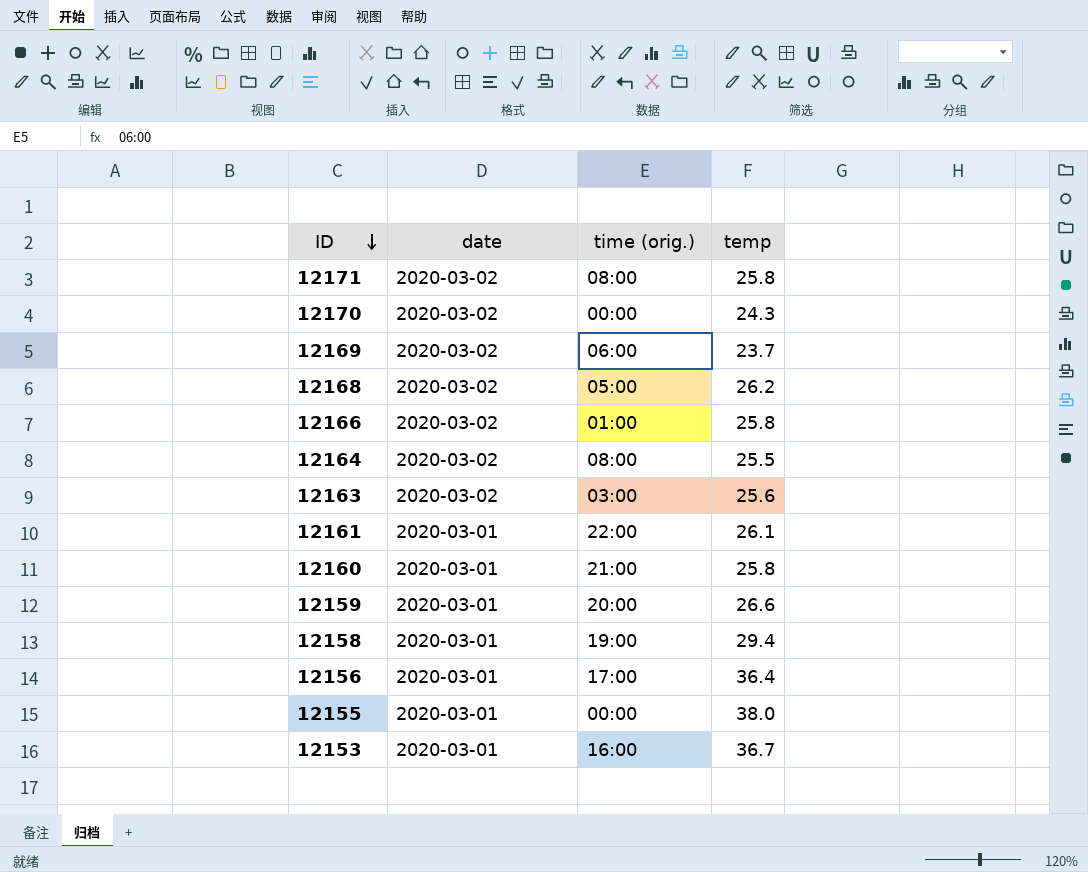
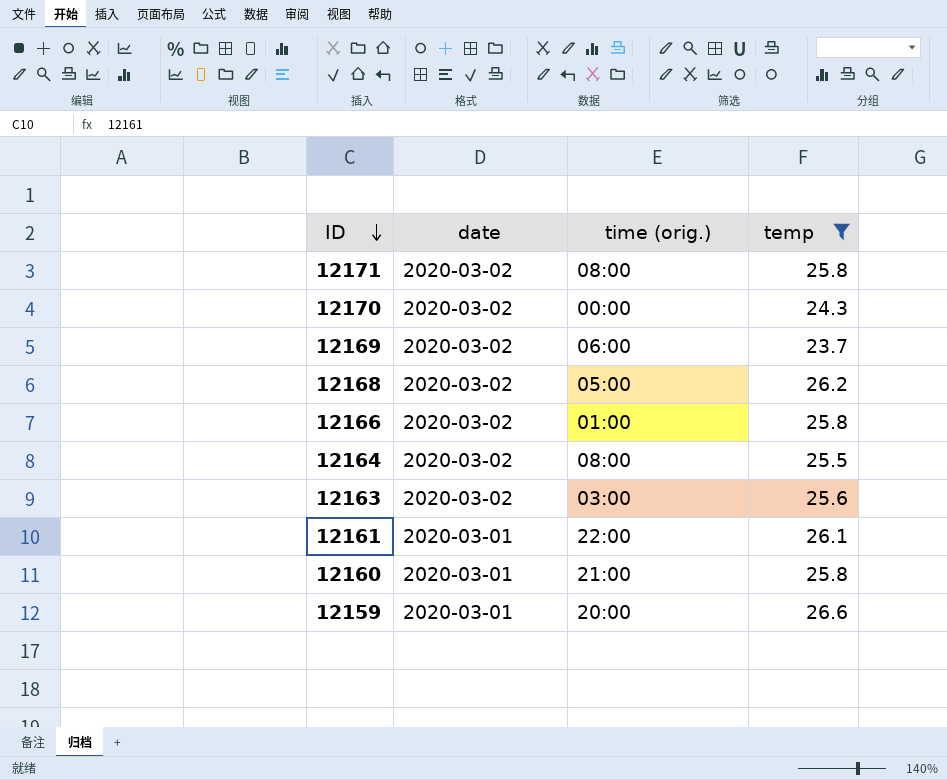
filter: none -> temp <= 26.6

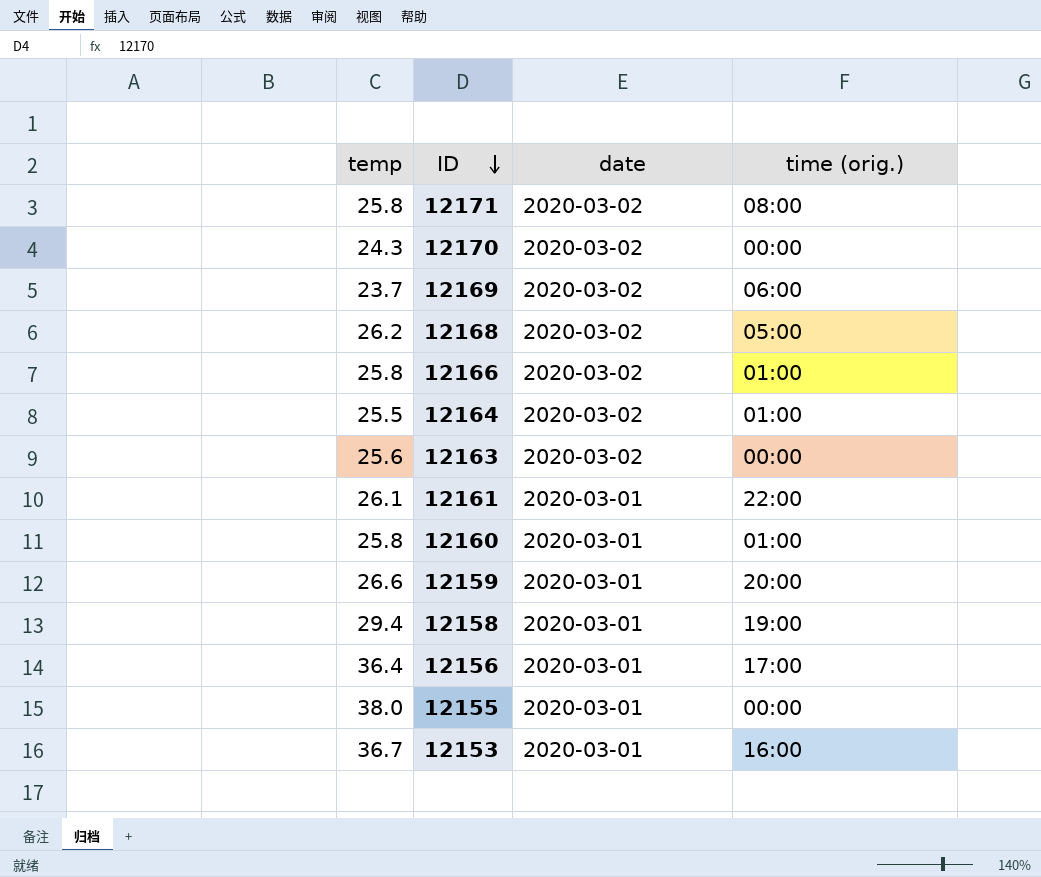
filter: temp <= 26.6 -> none
column temp | position: 4 -> 1
12164 | time (orig.): 08:00 -> 01:00
12163 | time (orig.): 03:00 -> 00:00
12160 | time (orig.): 21:00 -> 01:00

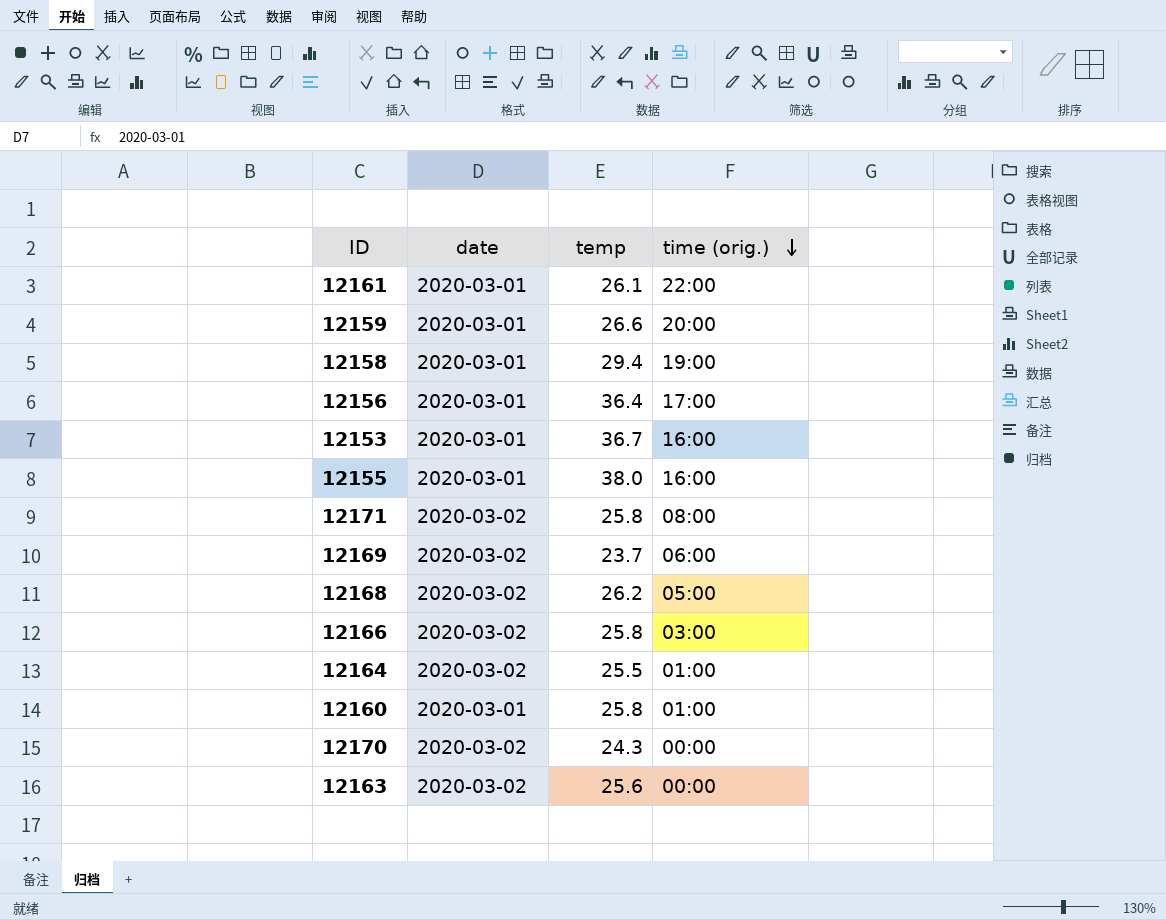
row order: ID descending -> time (orig.) descending
column temp | position: 1 -> 3
12155 | time (orig.): 00:00 -> 16:00
12166 | time (orig.): 01:00 -> 03:00

